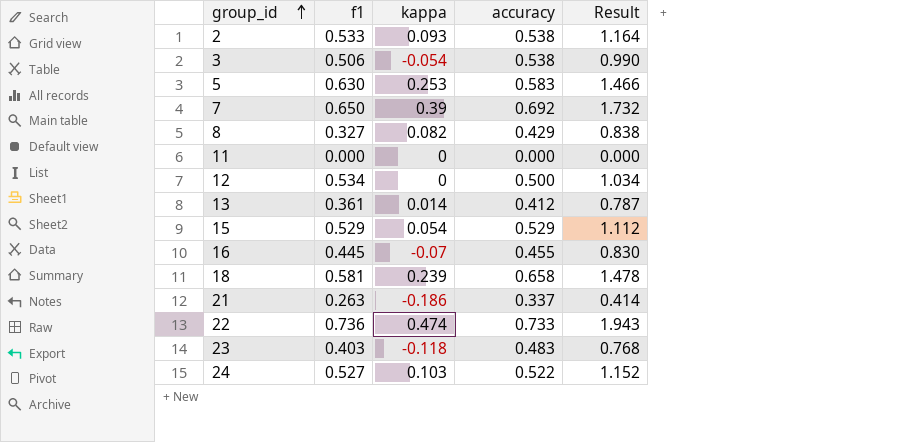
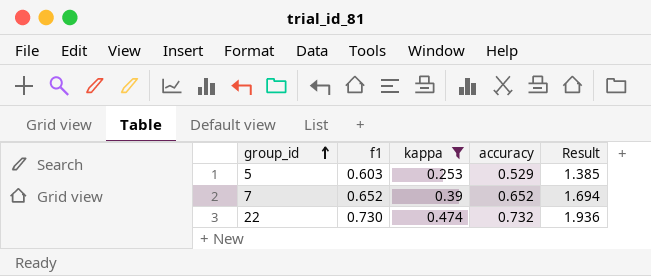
filter: none -> kappa >= 0.253
5 | f1: 0.630 -> 0.603
5 | accuracy: 0.583 -> 0.529
5 | Result: 1.466 -> 1.385
7 | f1: 0.650 -> 0.652
7 | accuracy: 0.692 -> 0.652
7 | Result: 1.732 -> 1.694
22 | f1: 0.736 -> 0.730
22 | accuracy: 0.733 -> 0.732
22 | Result: 1.943 -> 1.936

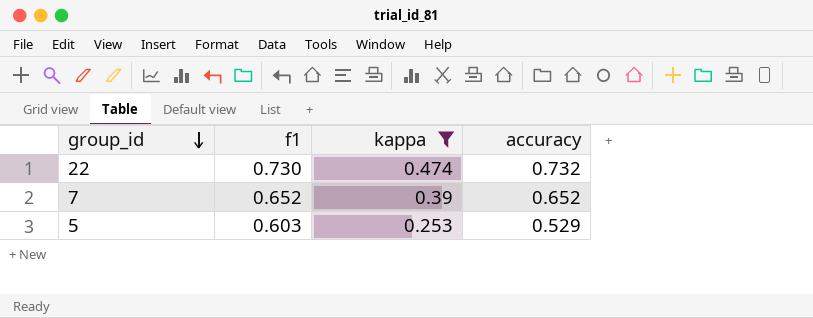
row order: group_id ascending -> group_id descending
column Result | formula: [f1] + [kappa] + [accuracy] -> none

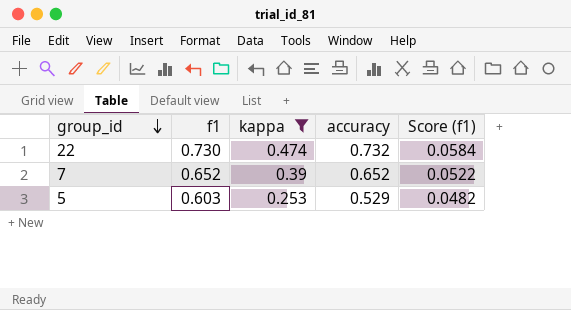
column Score (f1) | formula: none -> [f1] * 0.08

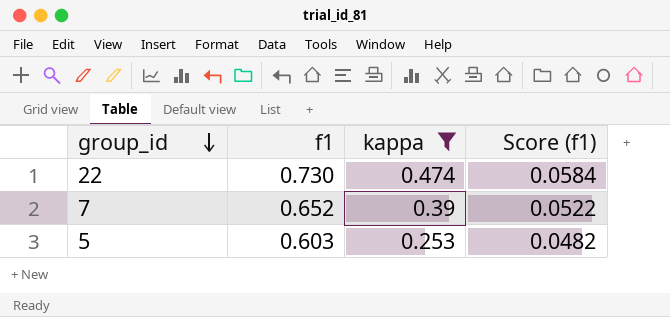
column accuracy | position: 4 -> none

